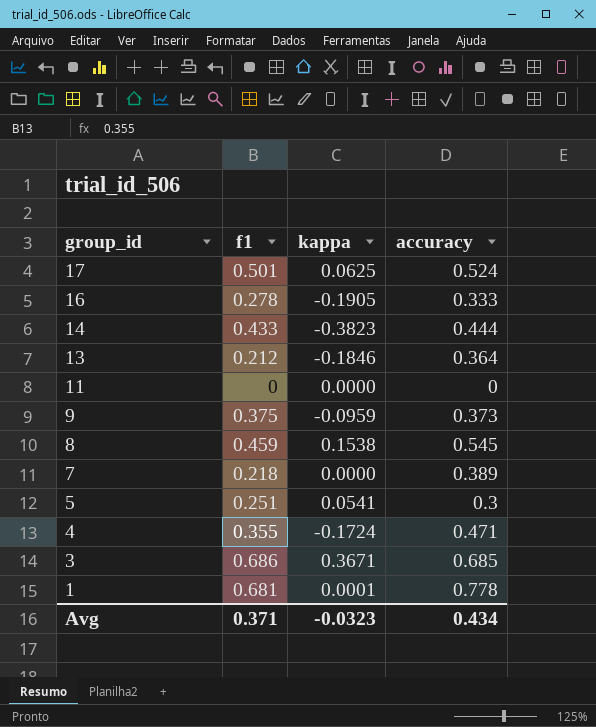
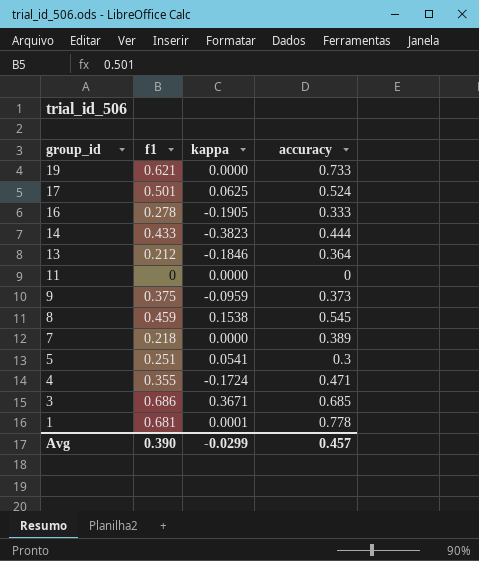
row 19: none -> 0.621 | 0.0000 | 0.733
Avg | f1: 0.371 -> 0.390
Avg | kappa: -0.0323 -> -0.0299
Avg | accuracy: 0.434 -> 0.457

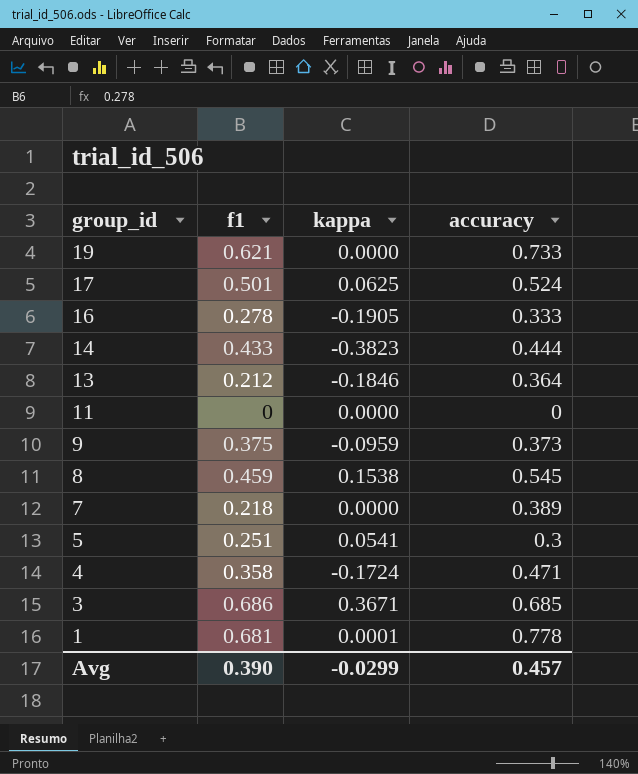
4 | f1: 0.355 -> 0.358

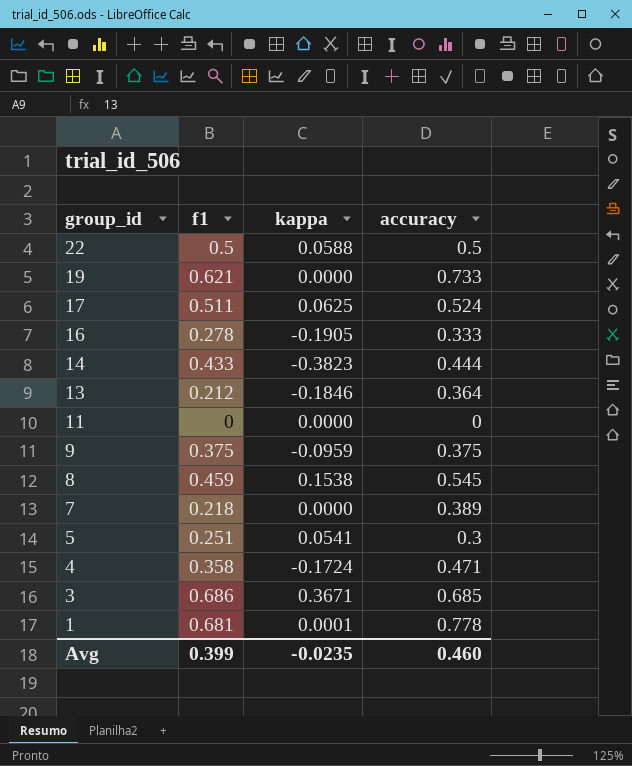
row 22: none -> 0.5 | 0.0588 | 0.5
17 | f1: 0.501 -> 0.511
9 | accuracy: 0.373 -> 0.375
Avg | f1: 0.390 -> 0.399
Avg | kappa: -0.0299 -> -0.0235
Avg | accuracy: 0.457 -> 0.460

